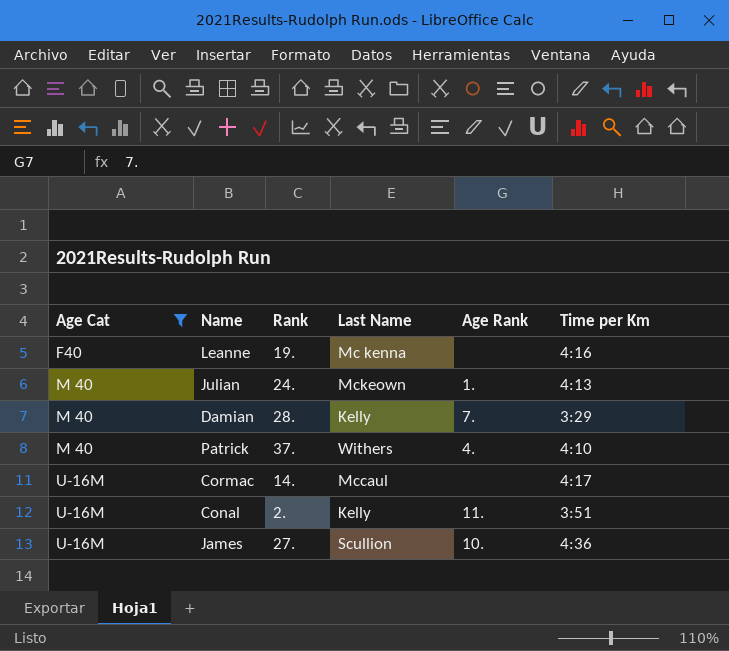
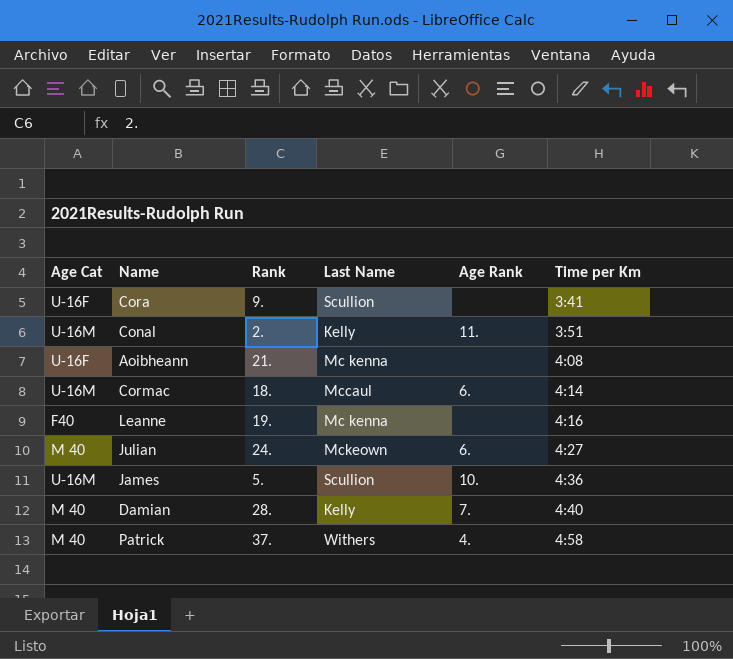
filter: Age Cat != U-16F -> none
row order: Age Cat ascending -> Time per Km ascending
Cormac | Rank: 14. -> 18.
Cormac | Age Rank: none -> 6.
Cormac | Time per Km: 4:17 -> 4:14
Julian | Age Rank: 1. -> 6.
Julian | Time per Km: 4:13 -> 4:27
James | Rank: 27. -> 5.
Damian | Time per Km: 3:29 -> 4:40
Patrick | Time per Km: 4:10 -> 4:58

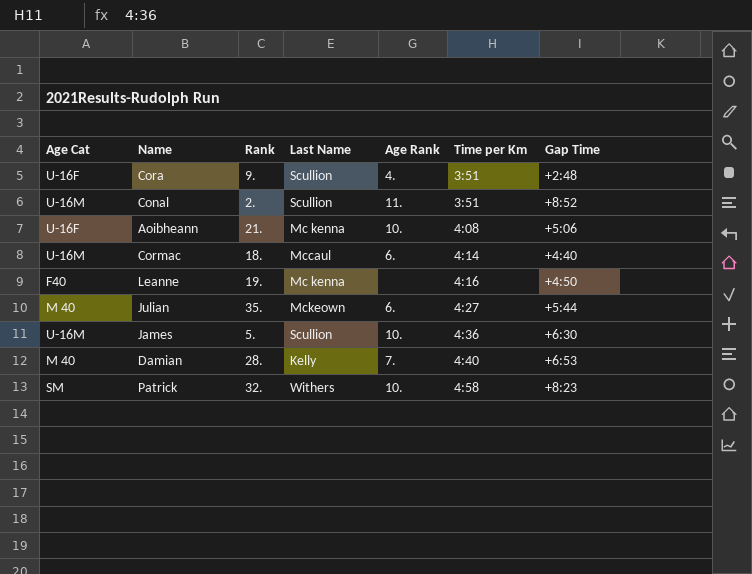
column Gap Time | position: none -> 7
Cora | Age Rank: none -> 4.
Cora | Time per Km: 3:41 -> 3:51
Conal | Last Name: Kelly -> Scullion
Aoibheann | Age Rank: none -> 10.
Julian | Rank: 24. -> 35.
Patrick | Age Cat: M 40 -> SM
Patrick | Rank: 37. -> 32.
Patrick | Age Rank: 4. -> 10.

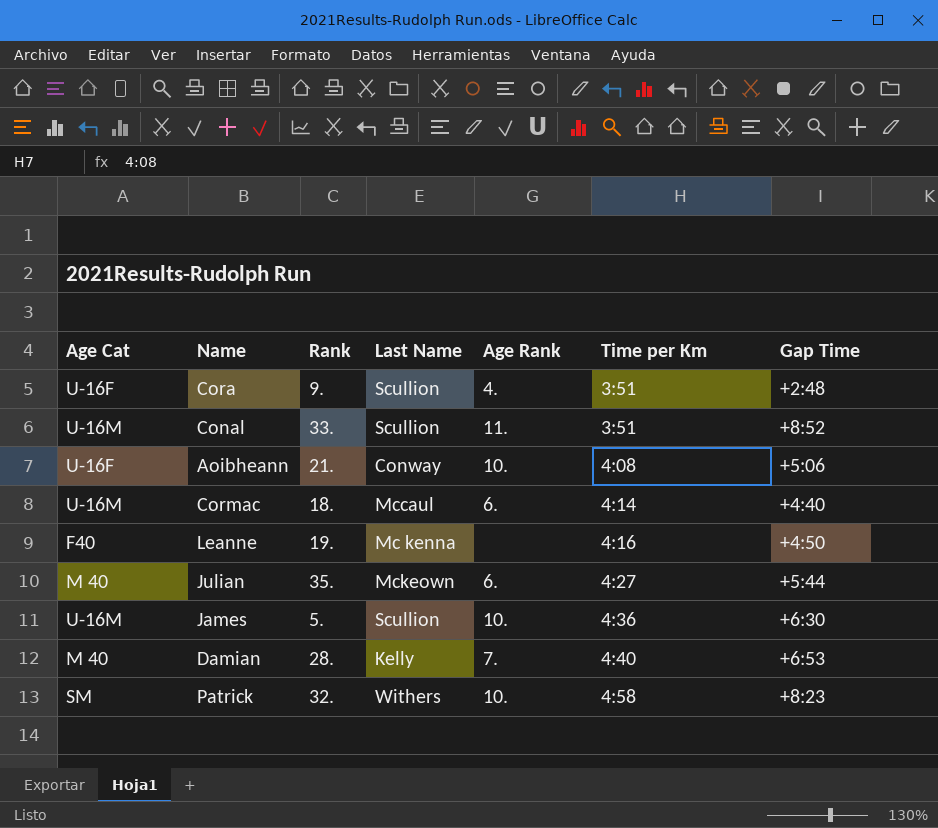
Conal | Rank: 2. -> 33.
Aoibheann | Last Name: Mc kenna -> Conway

